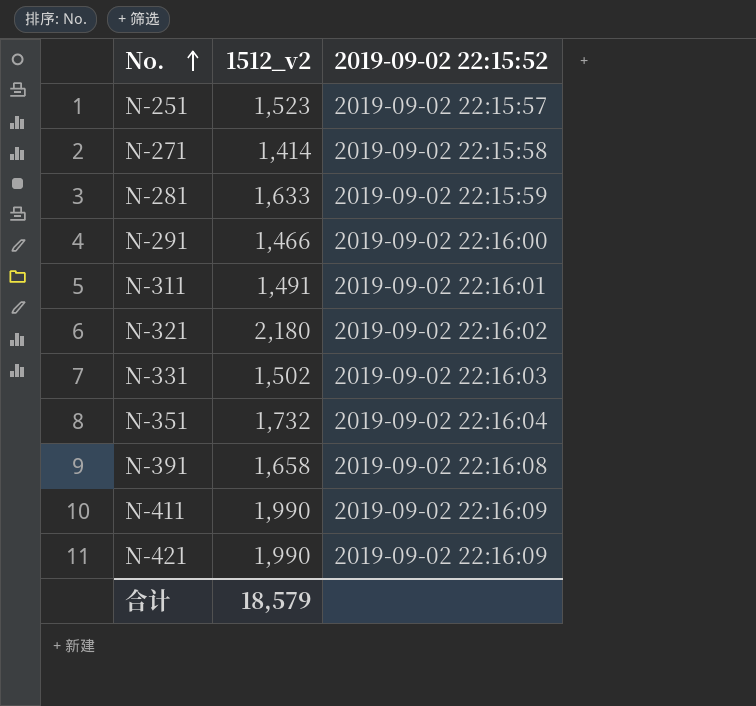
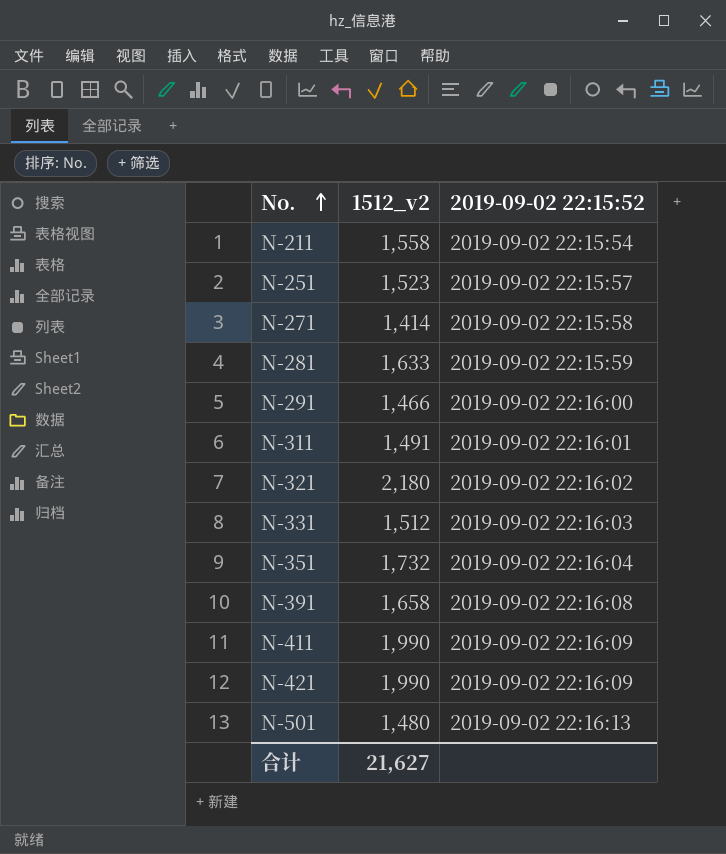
row N-211: none -> 1,558 | 2019-09-02 22:15:54
N-331 | 1512_v2: 1,502 -> 1,512
row N-501: none -> 1,480 | 2019-09-02 22:16:13
合计 | 1512_v2: 18,579 -> 21,627

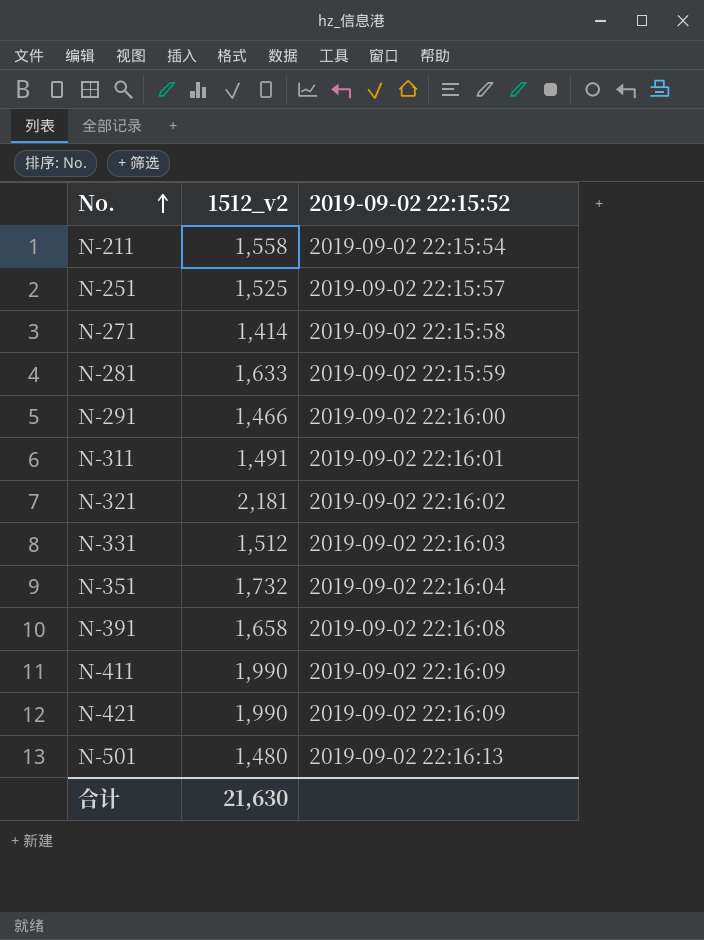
N-251 | 1512_v2: 1,523 -> 1,525
N-321 | 1512_v2: 2,180 -> 2,181
合计 | 1512_v2: 21,627 -> 21,630

